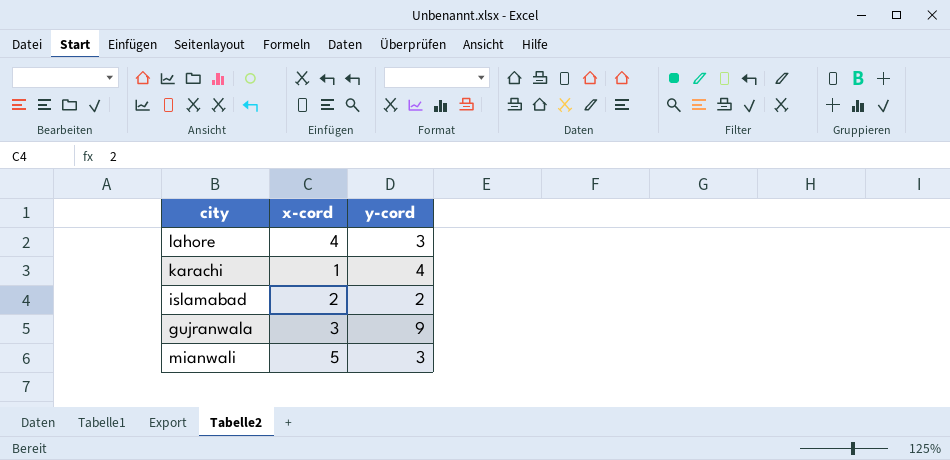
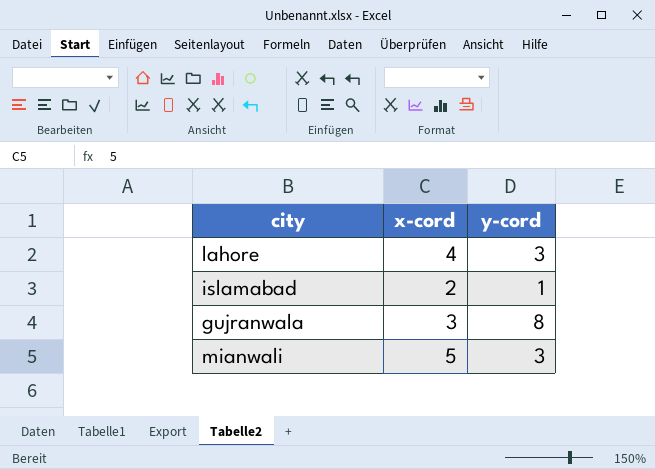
row karachi: 1 | 4 -> none
islamabad | y-cord: 2 -> 1
gujranwala | y-cord: 9 -> 8

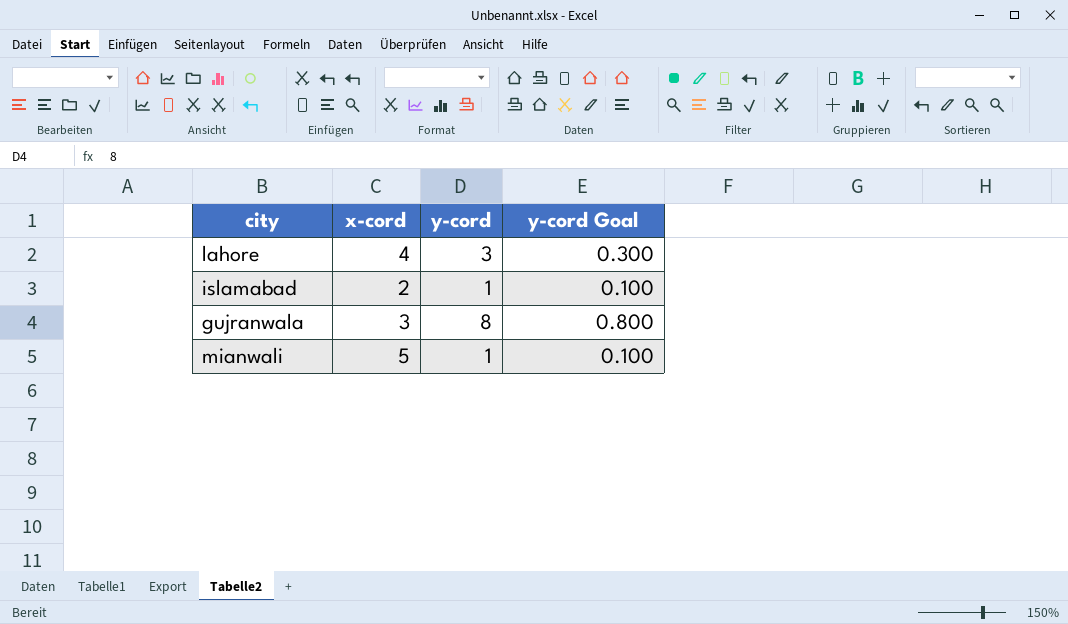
column y-cord Goal | formula: none -> [y-cord] * 0.1
mianwali | y-cord: 3 -> 1

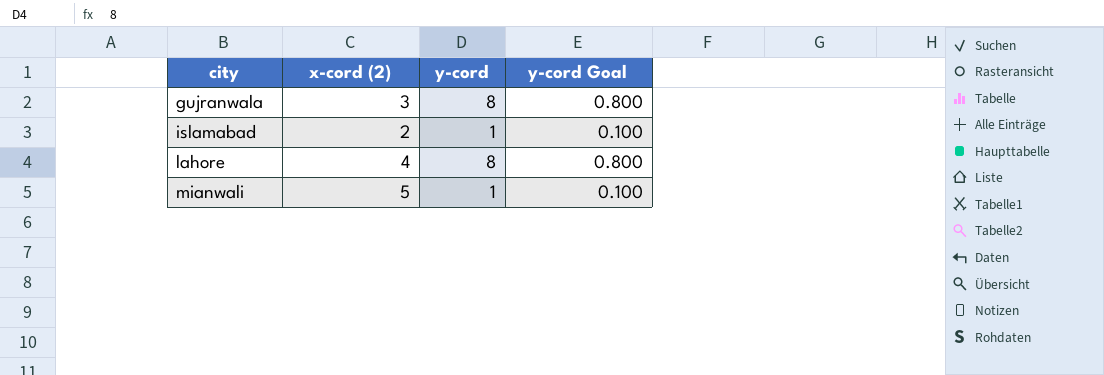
row order: none -> city ascending
column name: x-cord -> x-cord (2)
lahore | y-cord: 3 -> 8
lahore | y-cord Goal: 0.300 -> 0.800

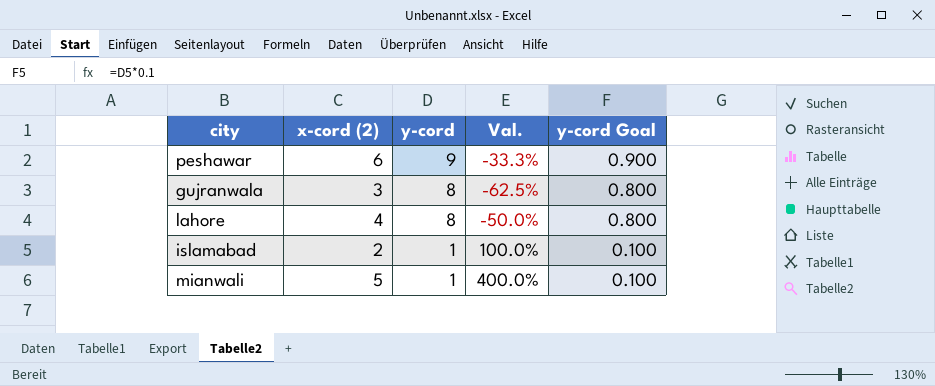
row order: city ascending -> y-cord descending
column Val. | formula: none -> ([x-cord (2)] - [y-cord]) / [y-cord]
row peshawar: none -> 6 | 9 | -33.3% | 0.900

